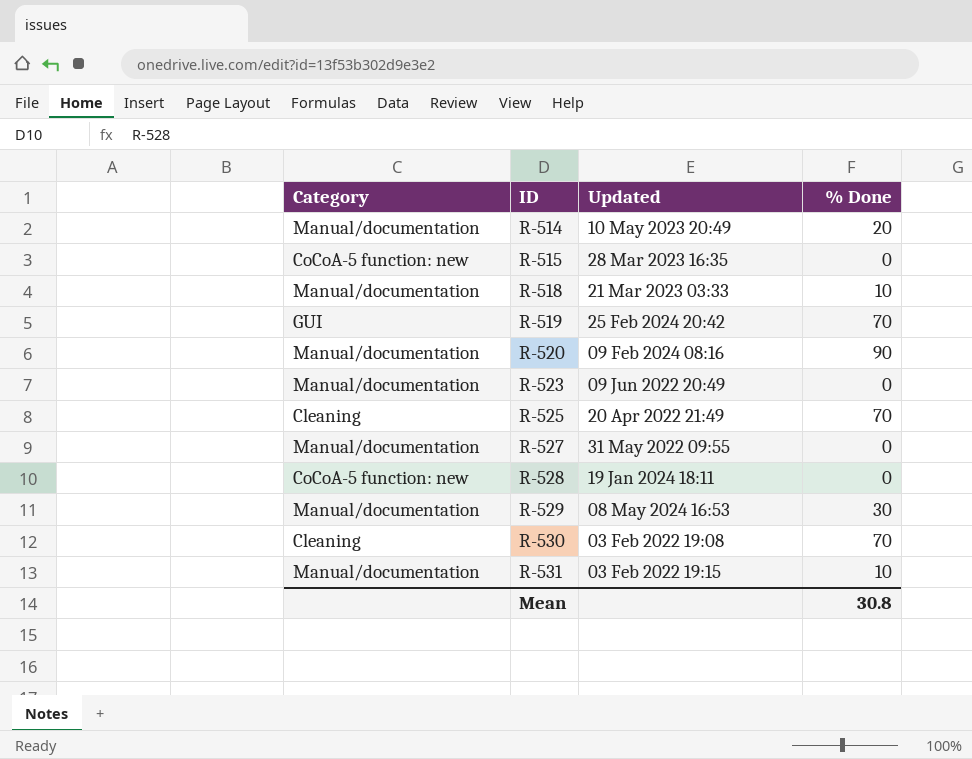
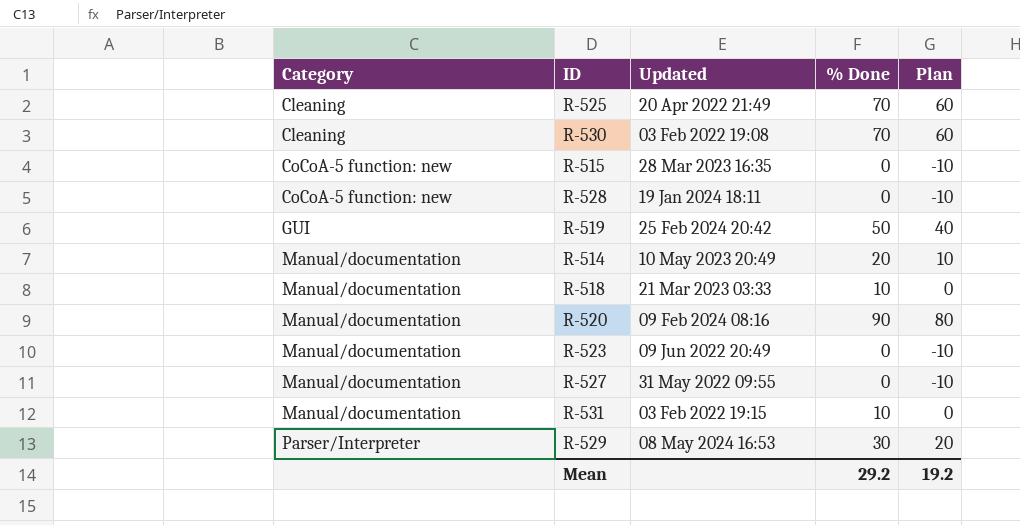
row order: ID ascending -> Category ascending
column Plan | formula: none -> [% Done] - 10
R-519 | % Done: 70 -> 50
R-529 | Category: Manual/documentation -> Parser/Interpreter
Mean | % Done: 30.8 -> 29.2

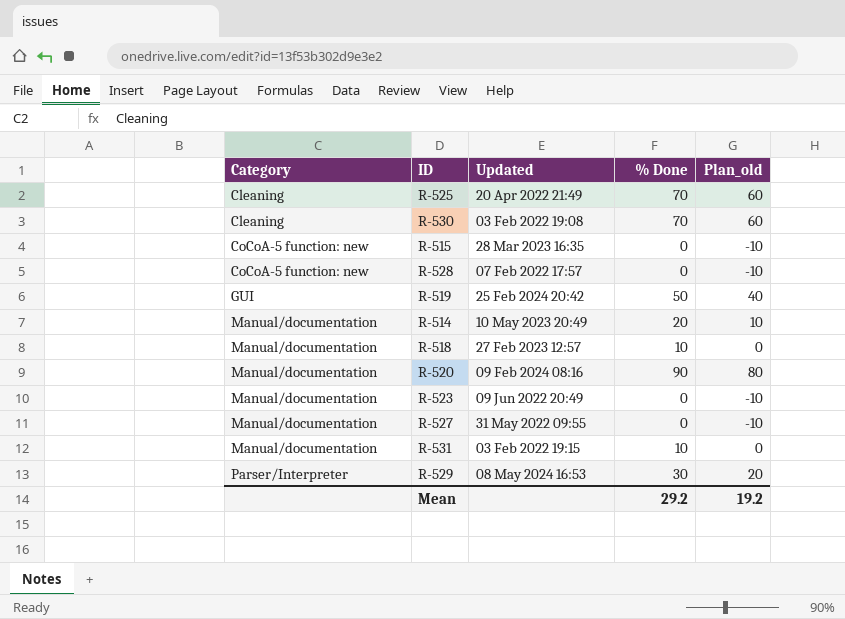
column name: Plan -> Plan_old
R-528 | Updated: 19 Jan 2024 18:11 -> 07 Feb 2022 17:57
R-518 | Updated: 21 Mar 2023 03:33 -> 27 Feb 2023 12:57

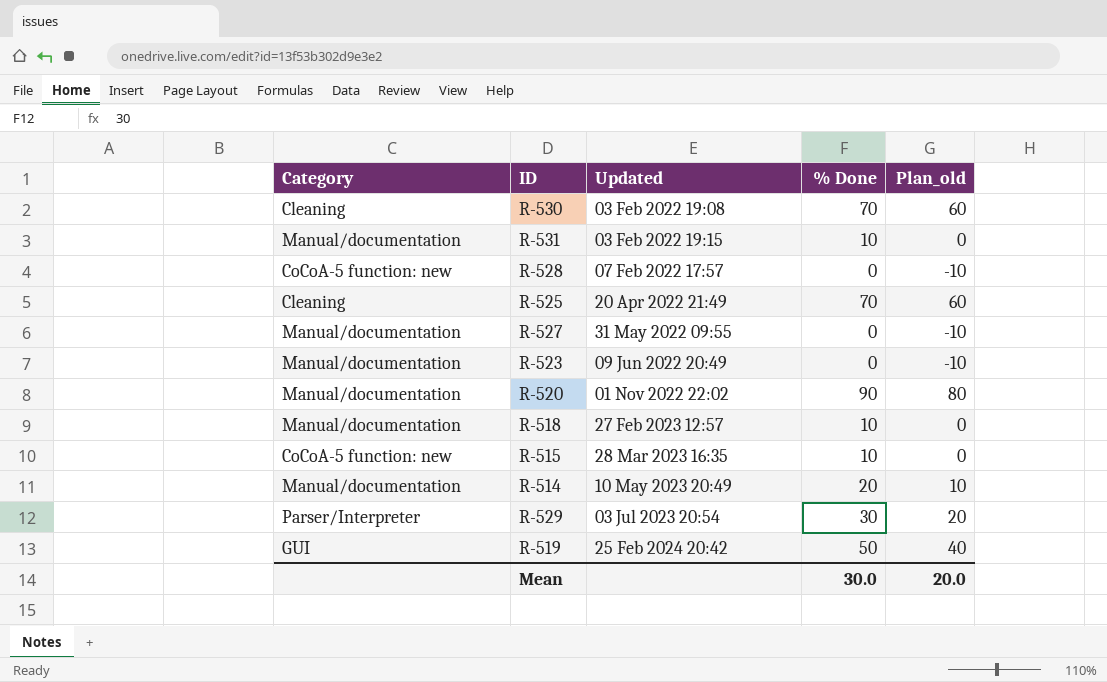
row order: Category ascending -> Updated ascending
R-520 | Updated: 09 Feb 2024 08:16 -> 01 Nov 2022 22:02
R-515 | % Done: 0 -> 10
R-515 | Plan_old: -10 -> 0
R-529 | Updated: 08 May 2024 16:53 -> 03 Jul 2023 20:54
Mean | % Done: 29.2 -> 30.0
Mean | Plan_old: 19.2 -> 20.0

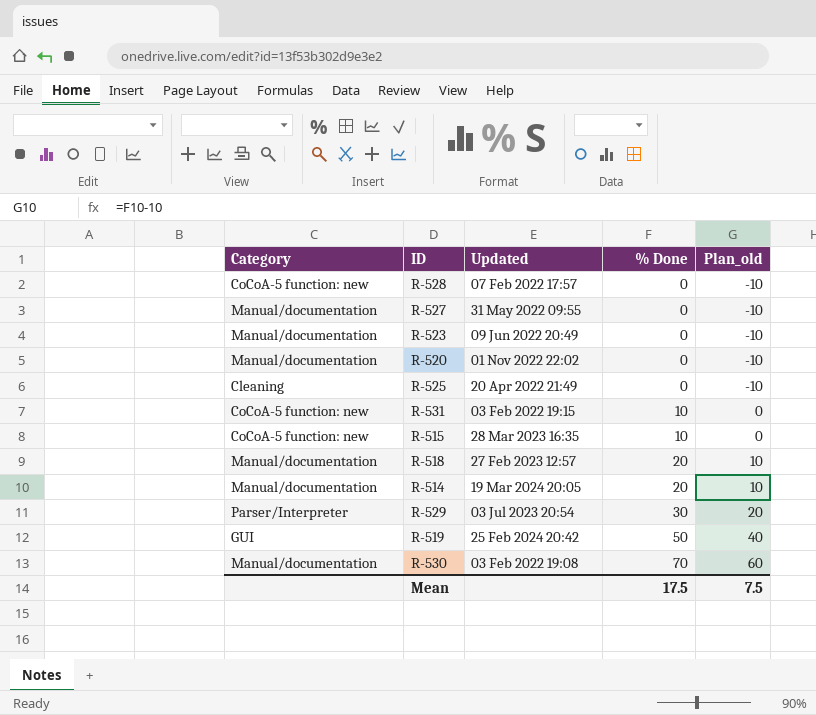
row order: Updated ascending -> % Done ascending
R-520 | % Done: 90 -> 0
R-520 | Plan_old: 80 -> -10
R-525 | % Done: 70 -> 0
R-525 | Plan_old: 60 -> -10
R-531 | Category: Manual/documentation -> CoCoA-5 function: new
R-518 | % Done: 10 -> 20
R-518 | Plan_old: 0 -> 10
R-514 | Updated: 10 May 2023 20:49 -> 19 Mar 2024 20:05
R-530 | Category: Cleaning -> Manual/documentation
Mean | % Done: 30.0 -> 17.5
Mean | Plan_old: 20.0 -> 7.5

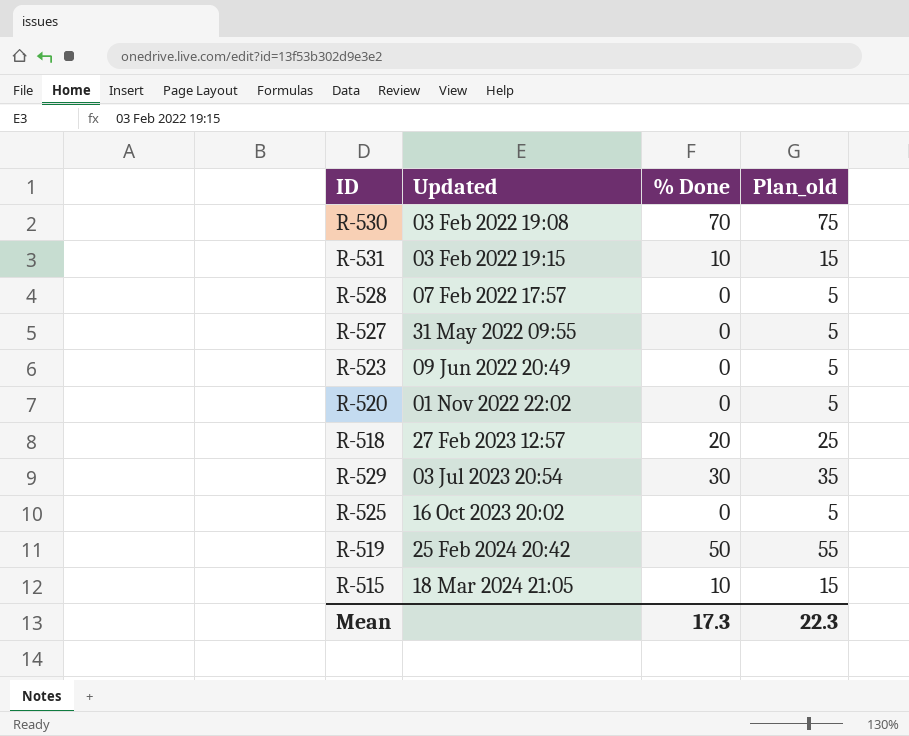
row order: % Done ascending -> Updated ascending
column Category | position: 1 -> none
column Plan_old | formula: [% Done] - 10 -> [% Done] + 5
row R-514: Manual/documentation | 19 Mar 2024 20:05 | 20 | 10 -> none
R-525 | Updated: 20 Apr 2022 21:49 -> 16 Oct 2023 20:02
R-515 | Updated: 28 Mar 2023 16:35 -> 18 Mar 2024 21:05
Mean | % Done: 17.5 -> 17.3
Mean | Plan_old: 7.5 -> 22.3

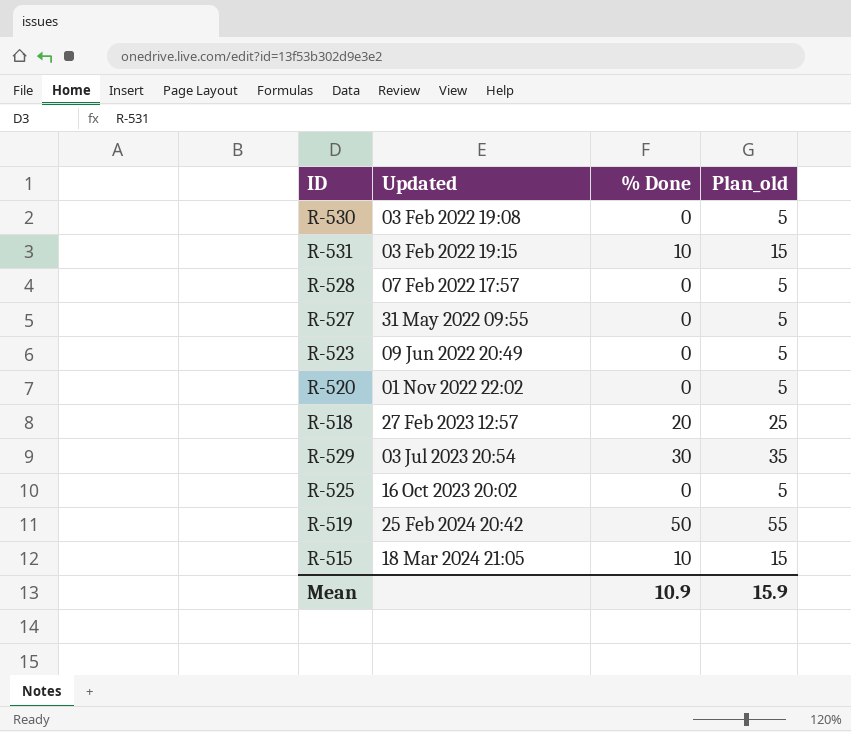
R-530 | % Done: 70 -> 0
R-530 | Plan_old: 75 -> 5
Mean | % Done: 17.3 -> 10.9
Mean | Plan_old: 22.3 -> 15.9

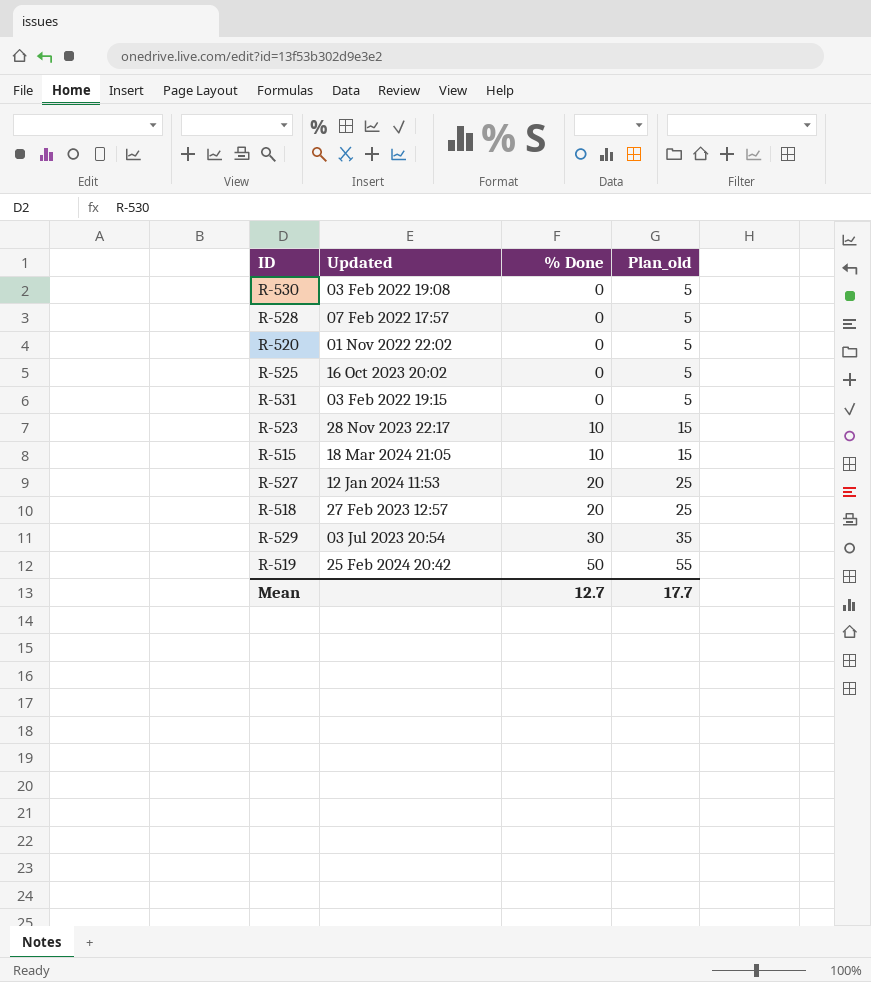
row order: Updated ascending -> % Done ascending
R-531 | % Done: 10 -> 0
R-531 | Plan_old: 15 -> 5
R-523 | Updated: 09 Jun 2022 20:49 -> 28 Nov 2023 22:17
R-523 | % Done: 0 -> 10
R-523 | Plan_old: 5 -> 15
R-527 | Updated: 31 May 2022 09:55 -> 12 Jan 2024 11:53
R-527 | % Done: 0 -> 20
R-527 | Plan_old: 5 -> 25
Mean | % Done: 10.9 -> 12.7
Mean | Plan_old: 15.9 -> 17.7

